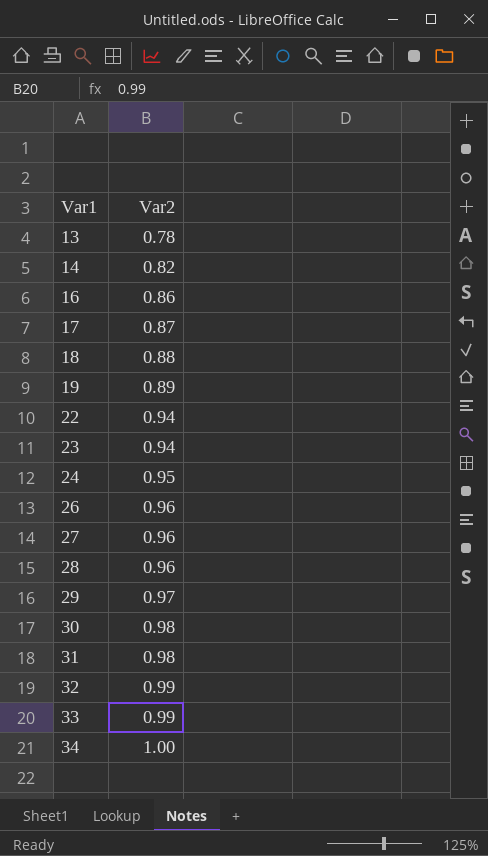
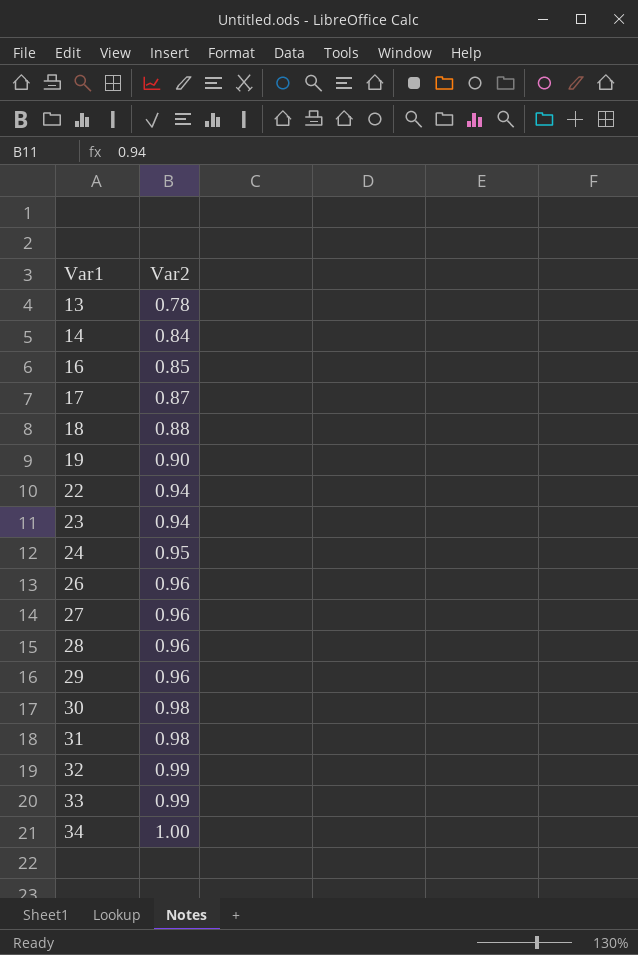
14 | Var2: 0.82 -> 0.84
16 | Var2: 0.86 -> 0.85
19 | Var2: 0.89 -> 0.90
29 | Var2: 0.97 -> 0.96

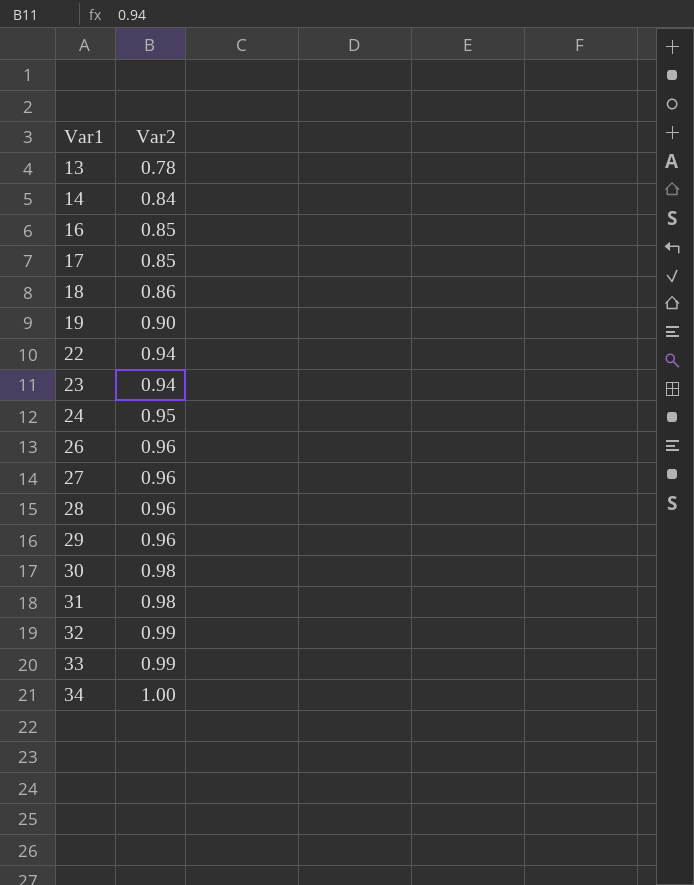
17 | Var2: 0.87 -> 0.85
18 | Var2: 0.88 -> 0.86

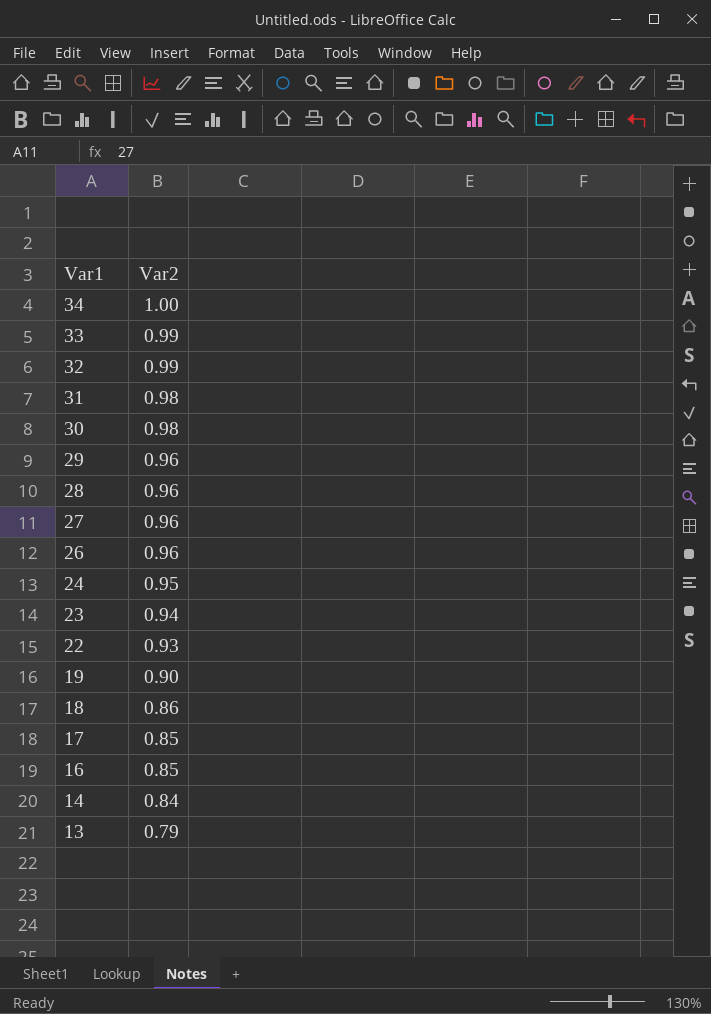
row order: Var1 ascending -> Var1 descending
22 | Var2: 0.94 -> 0.93
13 | Var2: 0.78 -> 0.79

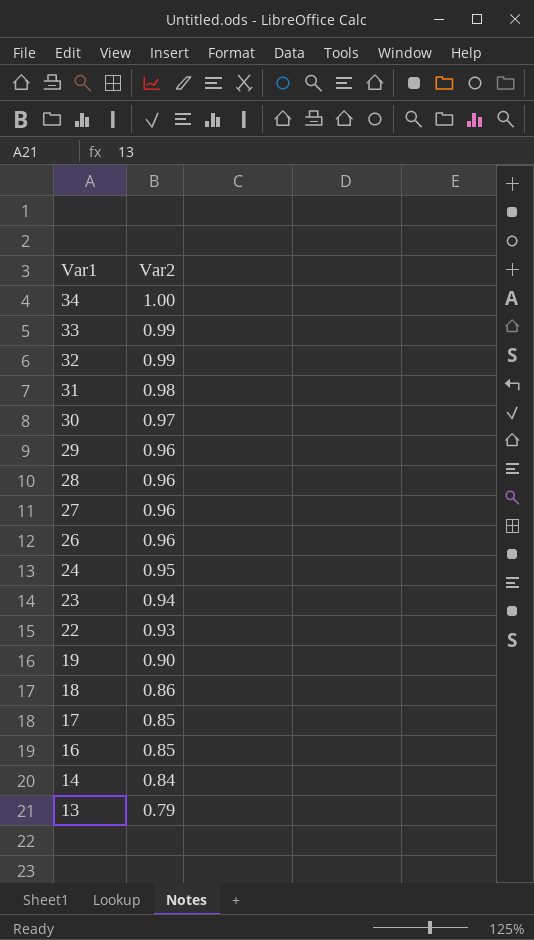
30 | Var2: 0.98 -> 0.97

